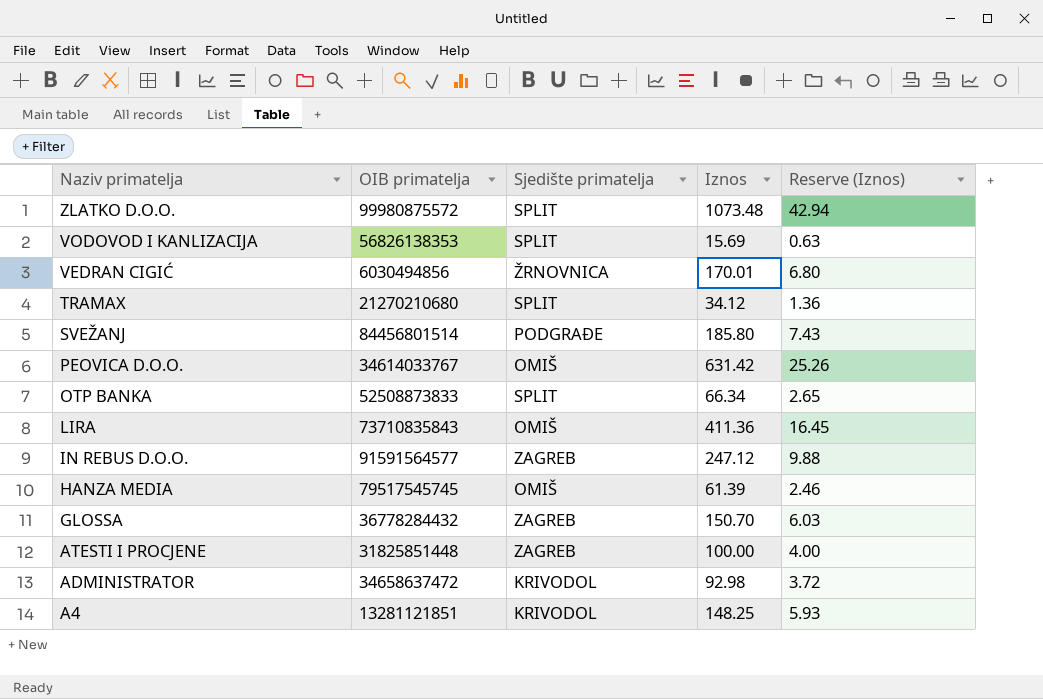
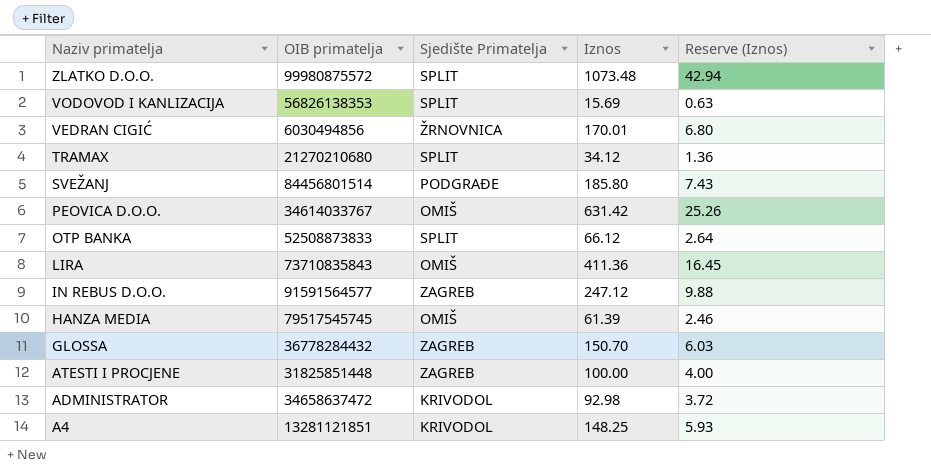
column name: Sjedište primatelja -> Sjedište Primatelja
OTP BANKA | Iznos: 66.34 -> 66.12
OTP BANKA | Reserve (Iznos): 2.65 -> 2.64

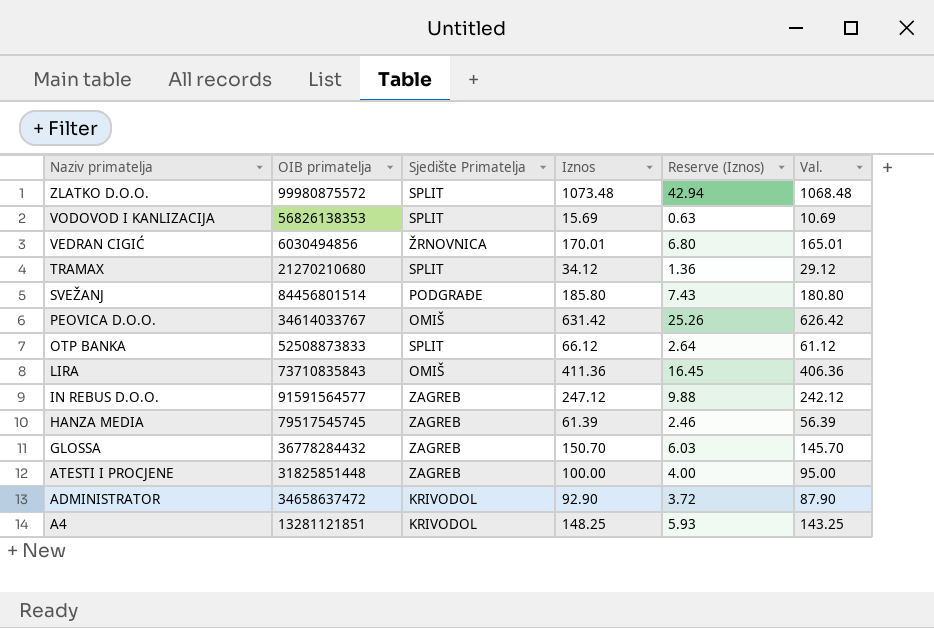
column Val. | formula: none -> [Iznos] - 5
HANZA MEDIA | Sjedište Primatelja: OMIŠ -> ZAGREB
ADMINISTRATOR | Iznos: 92.98 -> 92.90

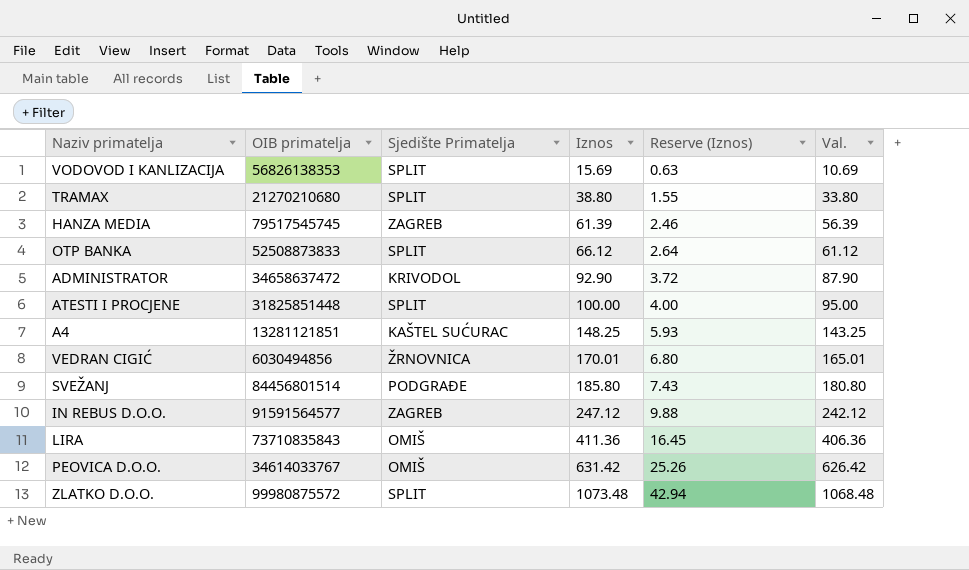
row order: Naziv primatelja descending -> Iznos ascending
row GLOSSA: 36778284432 | ZAGREB | 150.70 | 6.03 | 145.70 -> none
TRAMAX | Iznos: 34.12 -> 38.80
TRAMAX | Reserve (Iznos): 1.36 -> 1.55
TRAMAX | Val.: 29.12 -> 33.80
ATESTI I PROCJENE | Sjedište Primatelja: ZAGREB -> SPLIT
A4 | Sjedište Primatelja: KRIVODOL -> KAŠTEL SUĆURAC

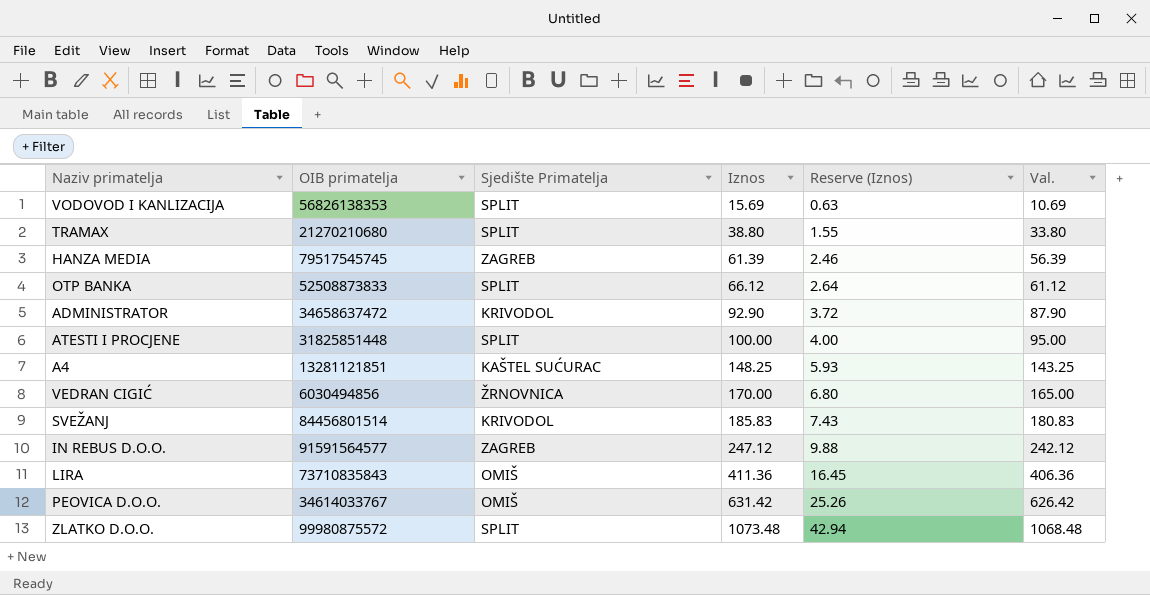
VEDRAN CIGIĆ | Iznos: 170.01 -> 170.00
VEDRAN CIGIĆ | Val.: 165.01 -> 165.00
SVEŽANJ | Sjedište Primatelja: PODGRAĐE -> KRIVODOL
SVEŽANJ | Iznos: 185.80 -> 185.83
SVEŽANJ | Val.: 180.80 -> 180.83

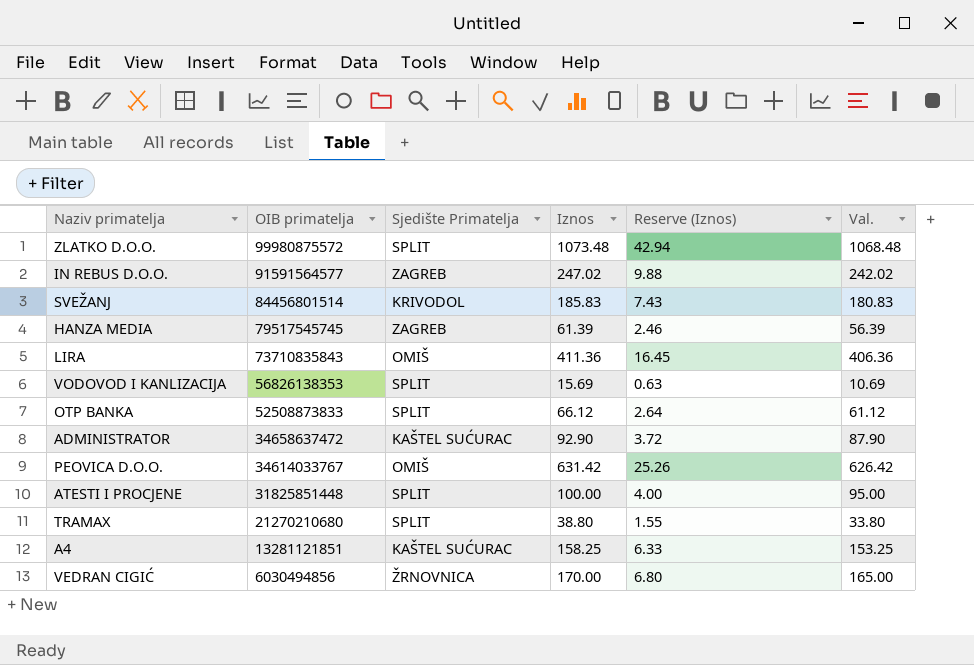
row order: Iznos ascending -> OIB primatelja descending
IN REBUS D.O.O. | Iznos: 247.12 -> 247.02
IN REBUS D.O.O. | Val.: 242.12 -> 242.02
ADMINISTRATOR | Sjedište Primatelja: KRIVODOL -> KAŠTEL SUĆURAC
A4 | Iznos: 148.25 -> 158.25
A4 | Reserve (Iznos): 5.93 -> 6.33
A4 | Val.: 143.25 -> 153.25

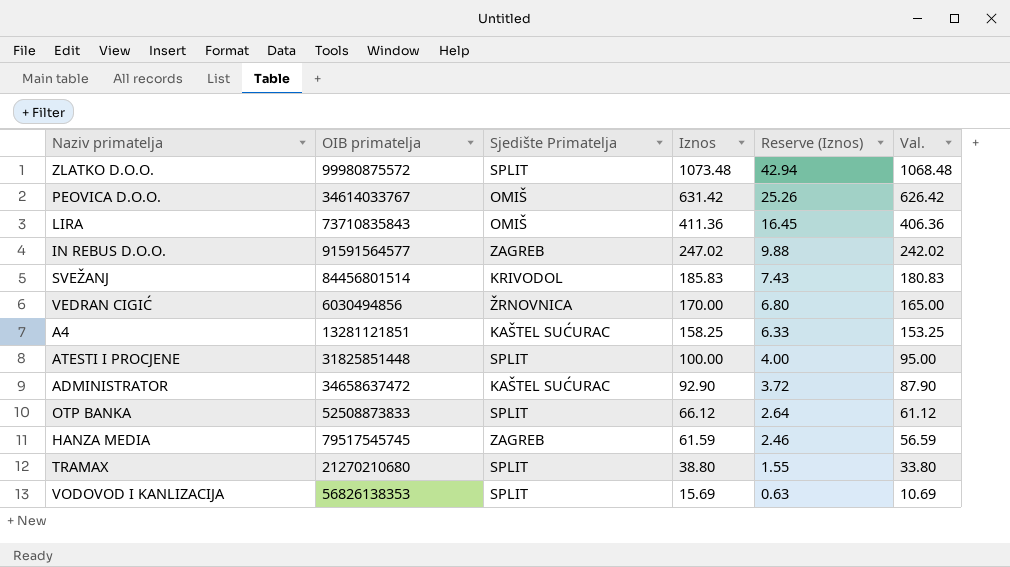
row order: OIB primatelja descending -> Iznos descending
HANZA MEDIA | Iznos: 61.39 -> 61.59
HANZA MEDIA | Val.: 56.39 -> 56.59

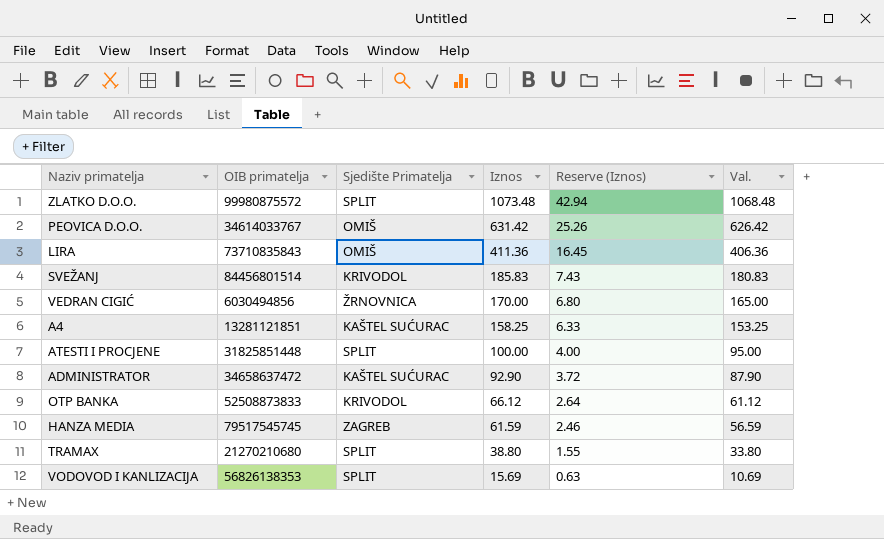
row IN REBUS D.O.O.: 91591564577 | ZAGREB | 247.02 | 9.88 | 242.02 -> none
OTP BANKA | Sjedište Primatelja: SPLIT -> KRIVODOL

